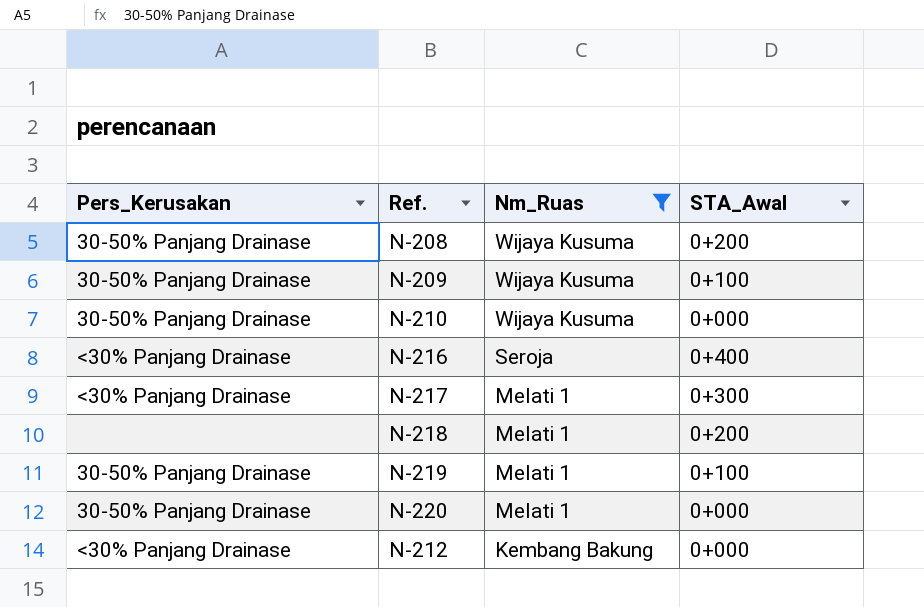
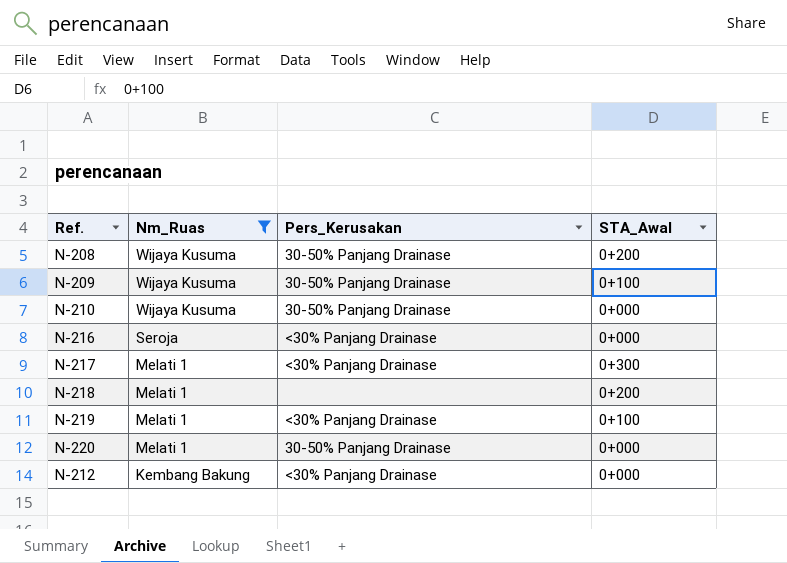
column Pers_Kerusakan | position: 1 -> 3
N-216 | STA_Awal: 0+400 -> 0+000
N-219 | Pers_Kerusakan: 30-50% Panjang Drainase -> <30% Panjang Drainase

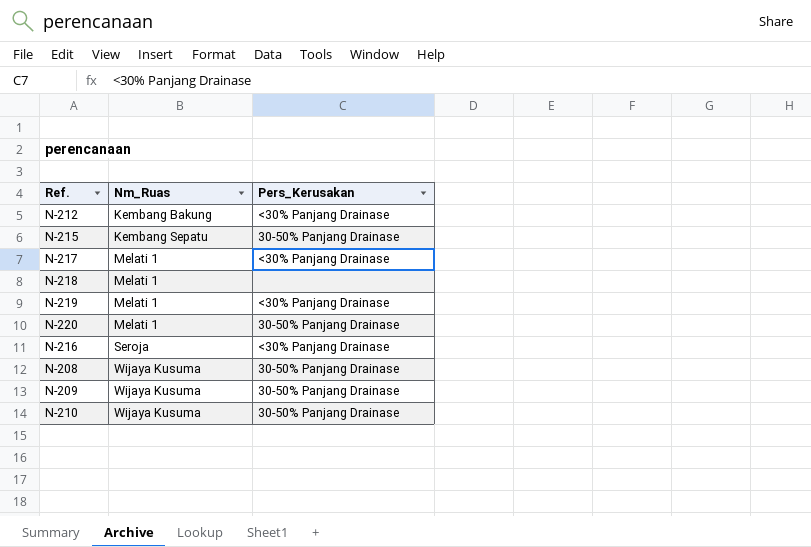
filter: Nm_Ruas != Kembang Sepatu -> none
row order: Nm_Ruas descending -> Nm_Ruas ascending
column STA_Awal | position: 4 -> none

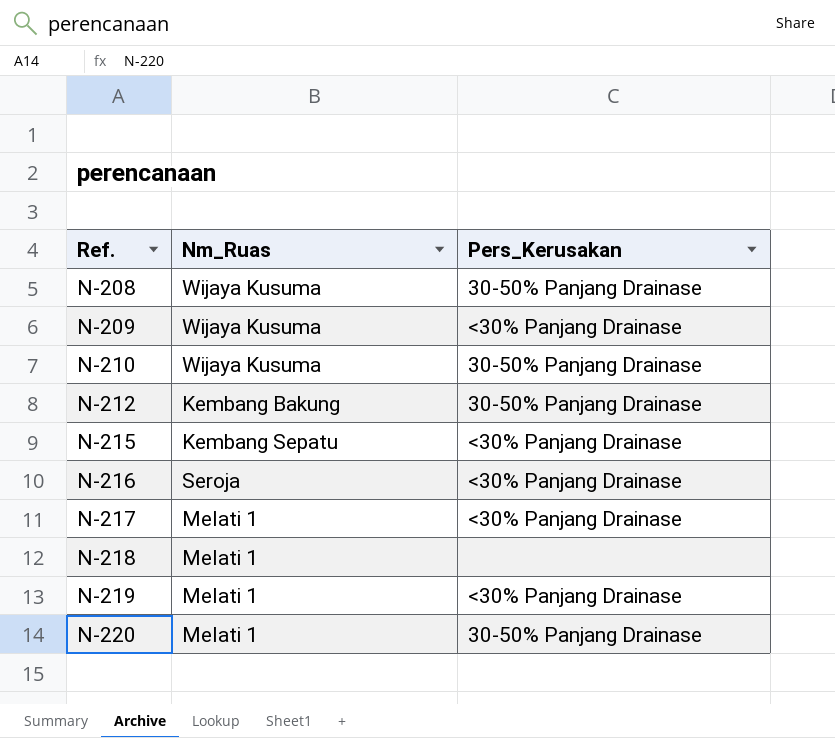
row order: Nm_Ruas ascending -> Ref. ascending
N-209 | Pers_Kerusakan: 30-50% Panjang Drainase -> <30% Panjang Drainase
N-212 | Pers_Kerusakan: <30% Panjang Drainase -> 30-50% Panjang Drainase
N-215 | Pers_Kerusakan: 30-50% Panjang Drainase -> <30% Panjang Drainase

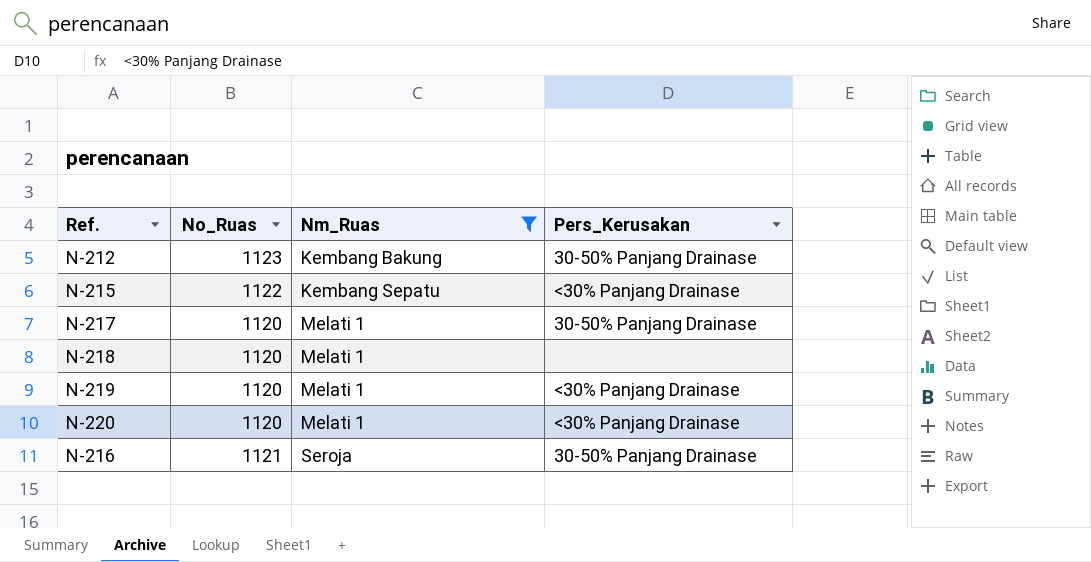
filter: none -> Nm_Ruas != Wijaya Kusuma
row order: Ref. ascending -> Nm_Ruas ascending
column No_Ruas | position: none -> 2
N-217 | Pers_Kerusakan: <30% Panjang Drainase -> 30-50% Panjang Drainase
N-220 | Pers_Kerusakan: 30-50% Panjang Drainase -> <30% Panjang Drainase
N-216 | Pers_Kerusakan: <30% Panjang Drainase -> 30-50% Panjang Drainase

